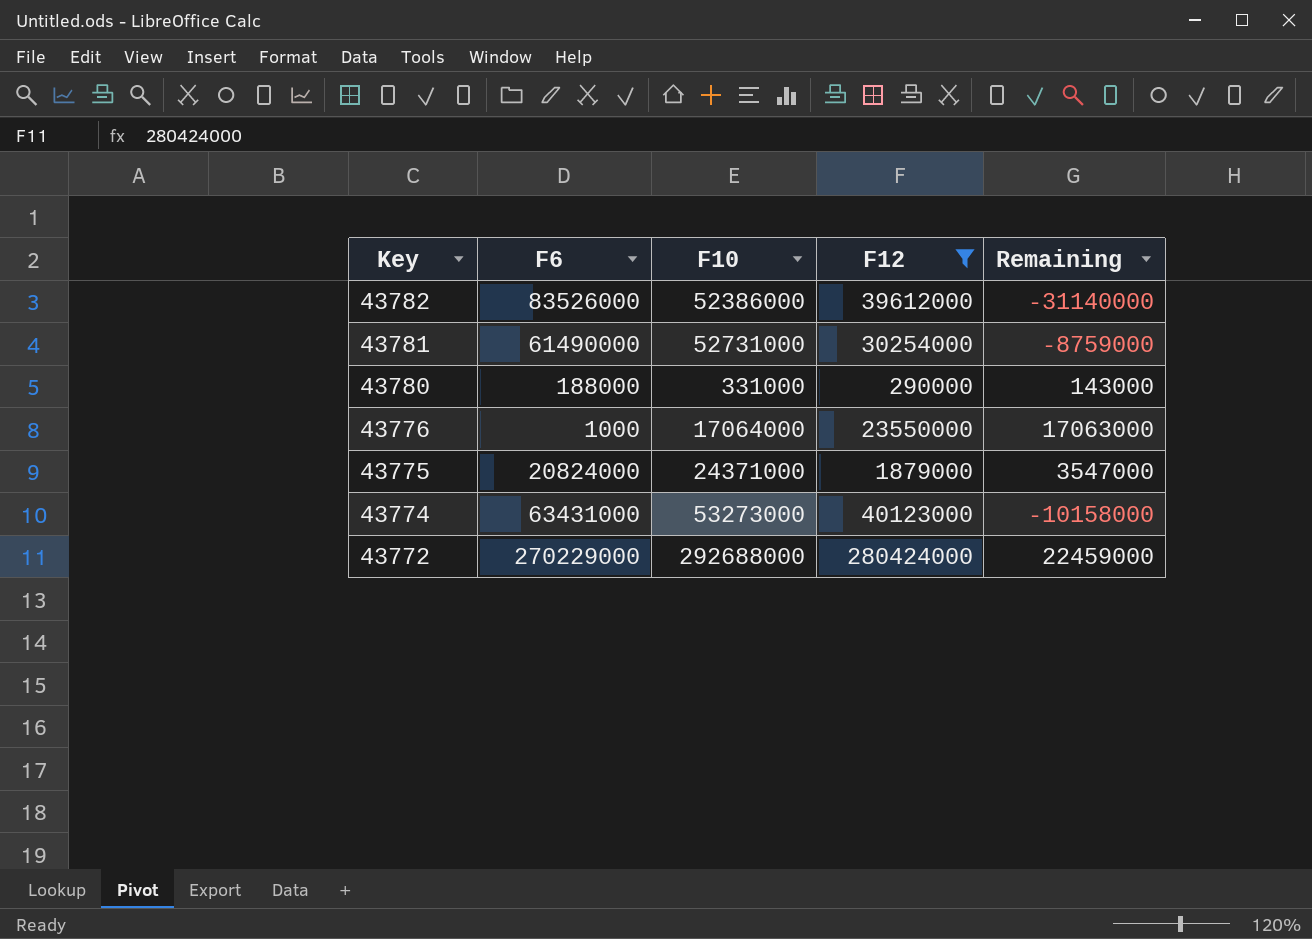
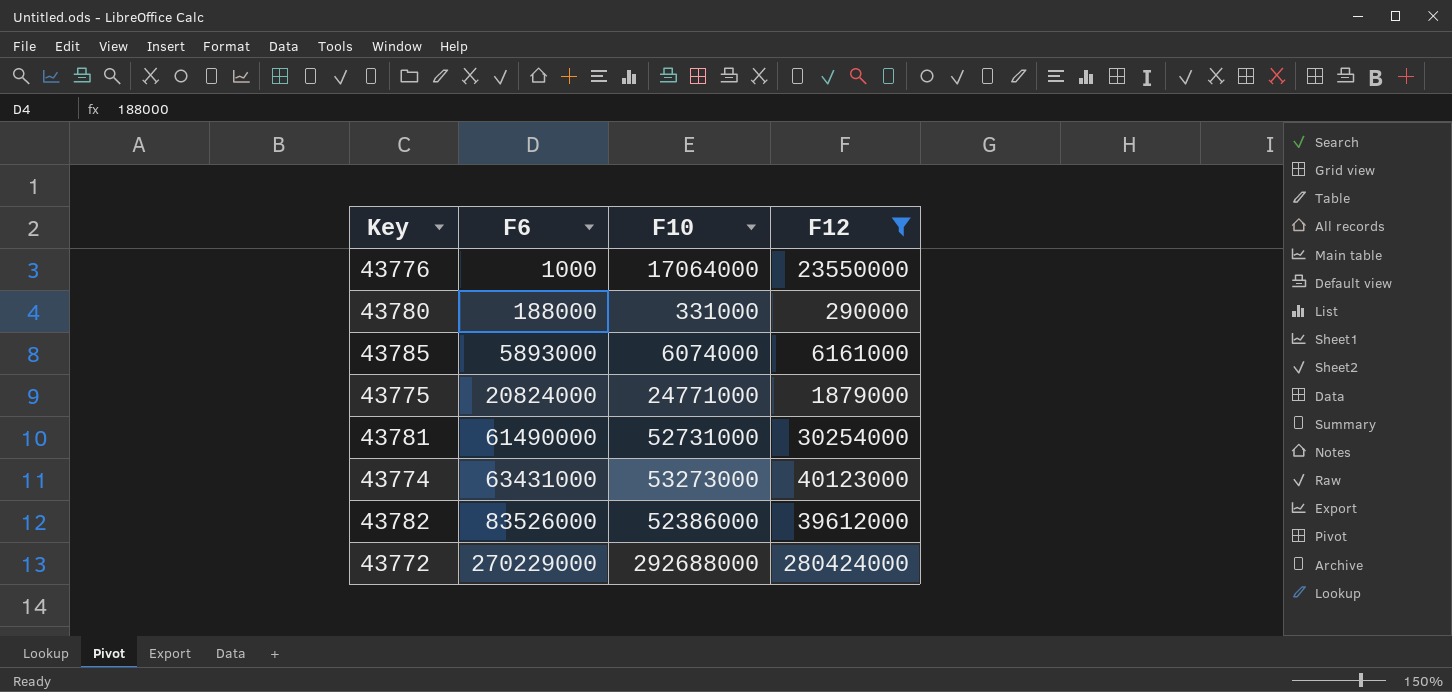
row order: Key descending -> F6 ascending
column Remaining | formula: [F10] - [F6] -> none
row 43785: none -> 5893000 | 6074000 | 6161000
43775 | F10: 24371000 -> 24771000

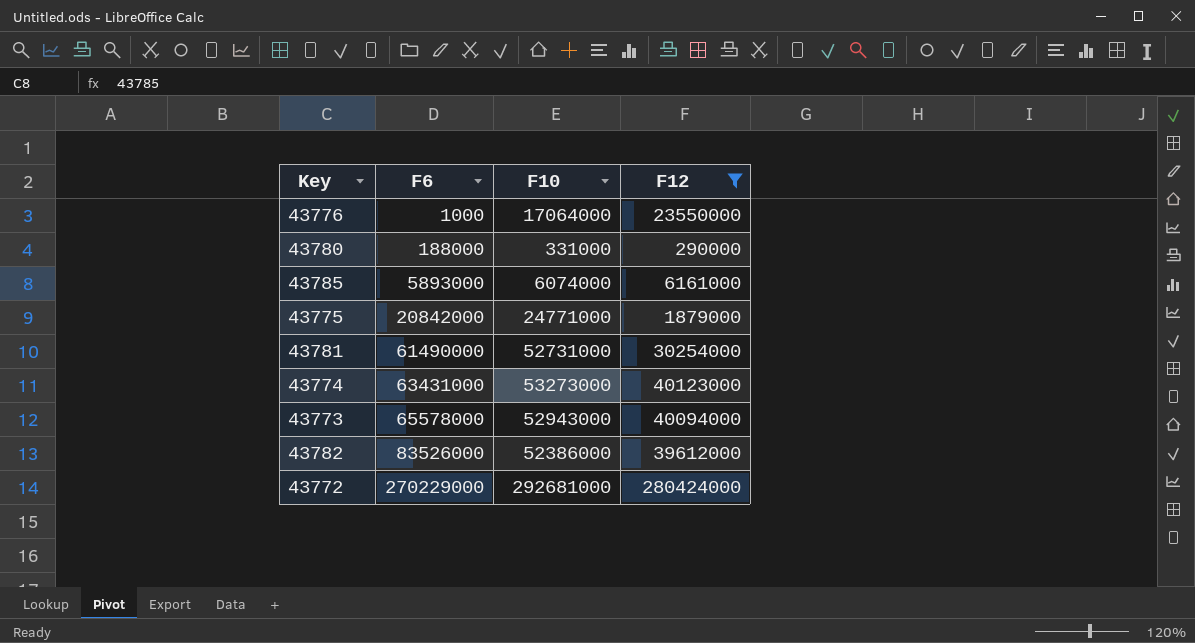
43775 | F6: 20824000 -> 20842000
row 43773: none -> 65578000 | 52943000 | 40094000
43772 | F10: 292688000 -> 292681000

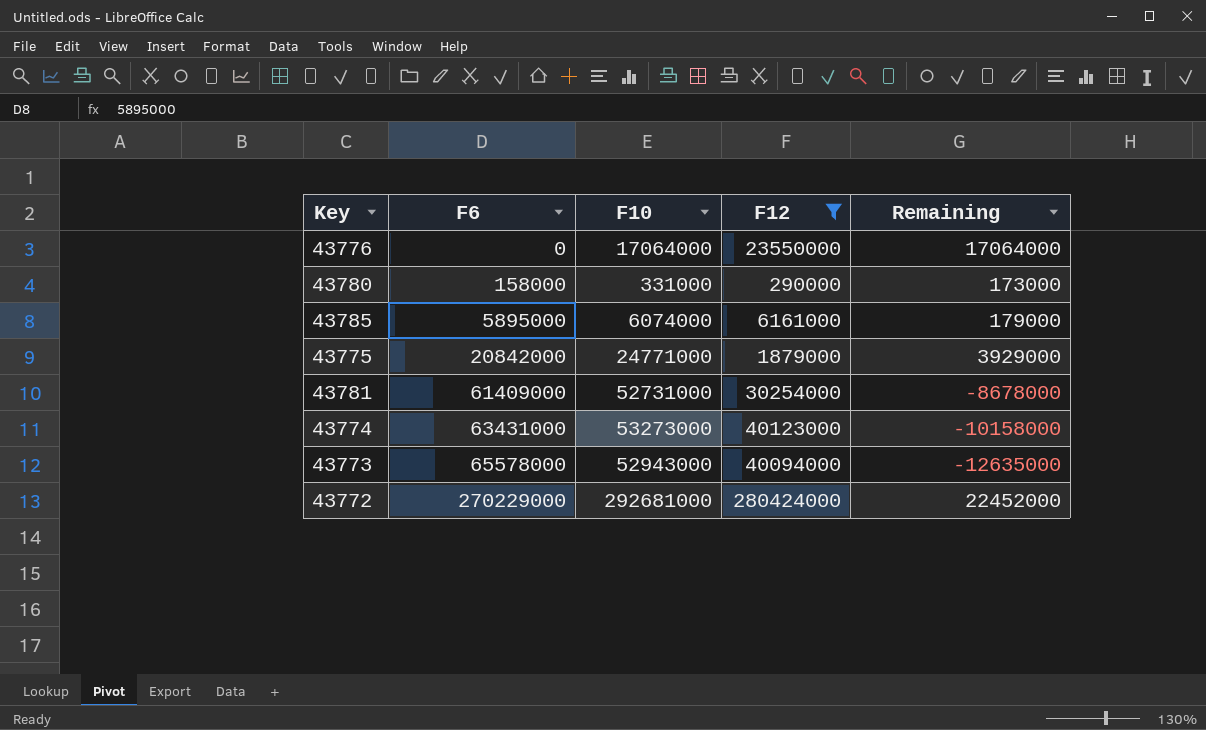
column Remaining | formula: none -> [F10] - [F6]
row 43782: 83526000 | 52386000 | 39612000 -> none
43776 | F6: 1000 -> 0
43780 | F6: 188000 -> 158000
43785 | F6: 5893000 -> 5895000
43781 | F6: 61490000 -> 61409000

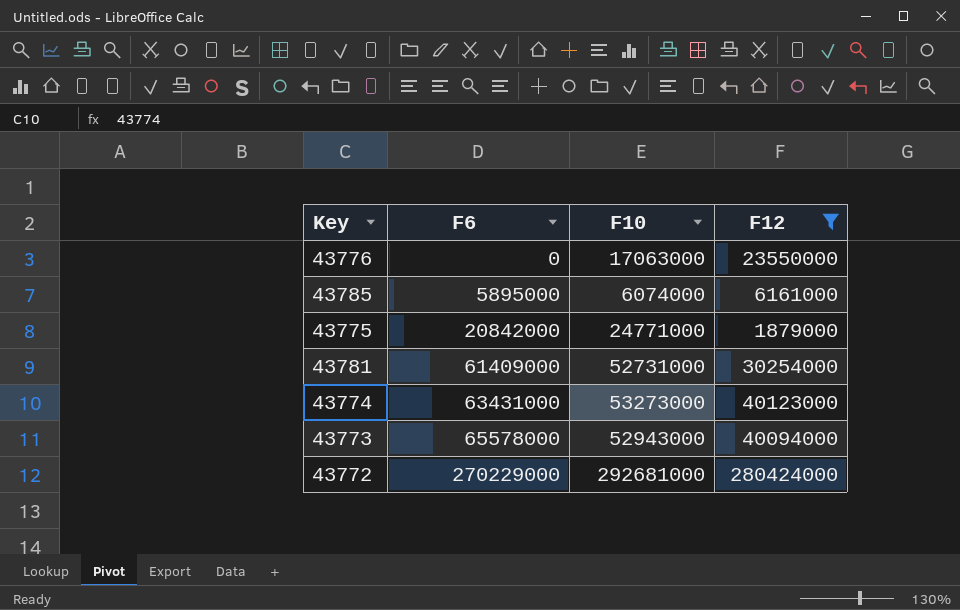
column Remaining | formula: [F10] - [F6] -> none
row 43780: 158000 | 331000 | 290000 | 173000 -> none
43776 | F10: 17064000 -> 17063000

